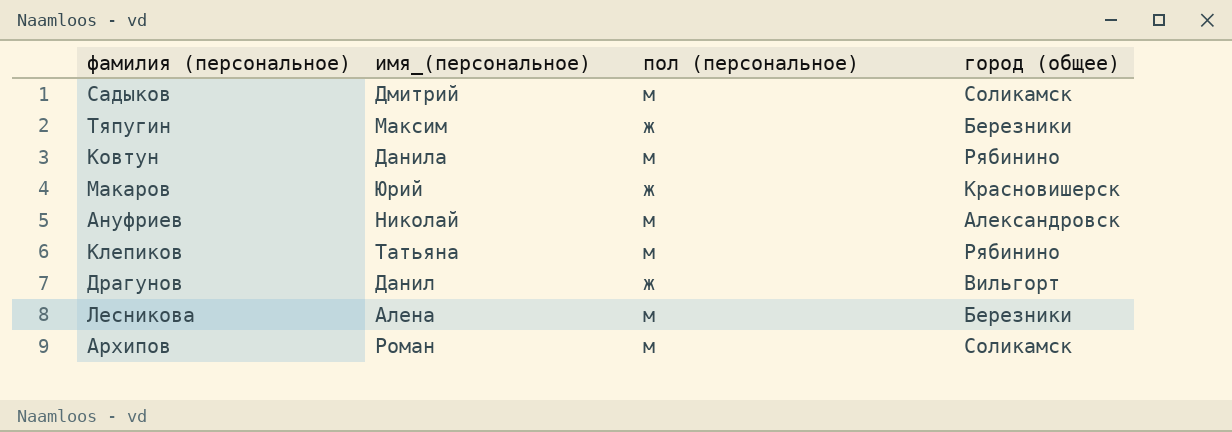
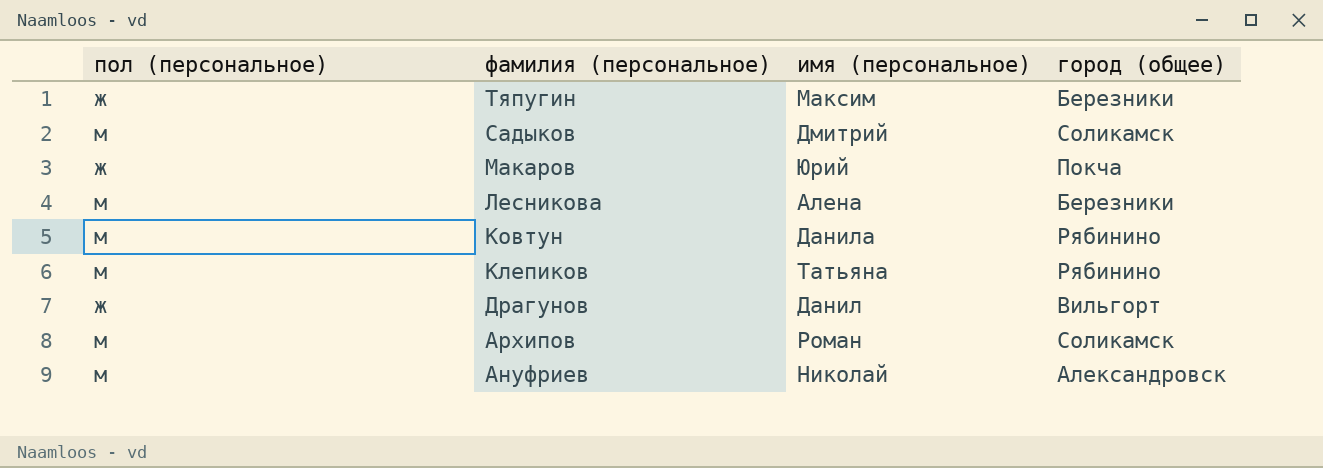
row order: none -> фамилия (персональное) descending
column пол (персональное) | position: 3 -> 1
column name: имя_(персональное) -> имя (персональное)
Макаров | город (общее): Красновишерск -> Покча

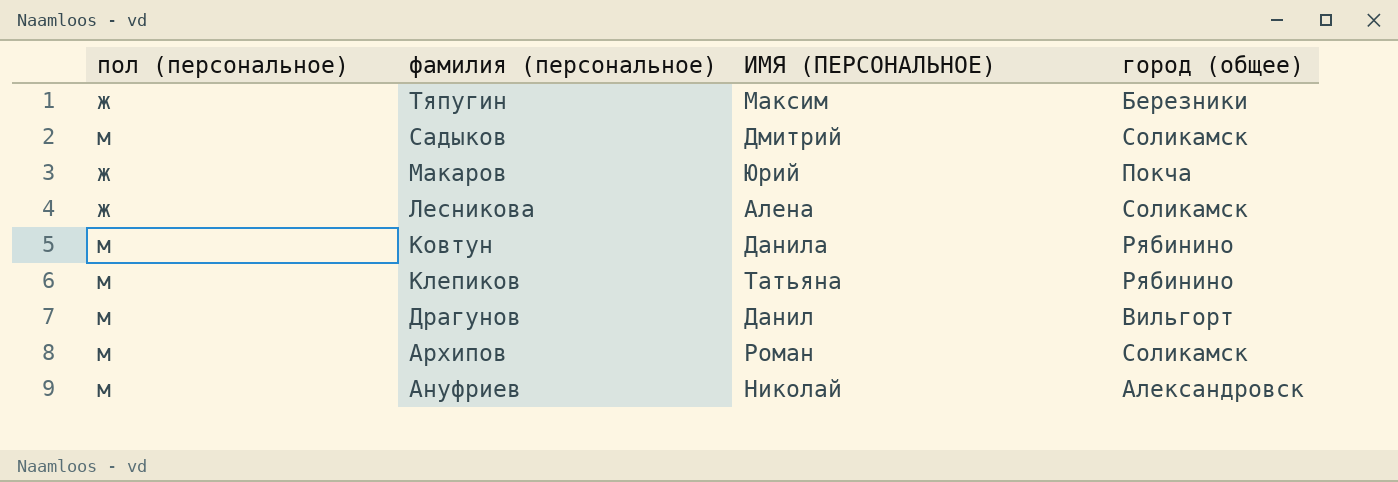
column name: имя (персональное) -> ИМЯ (ПЕРСОНАЛЬНОЕ)
Лесникова | пол (персональное): м -> ж
Лесникова | город (общее): Березники -> Соликамск
Драгунов | пол (персональное): ж -> м

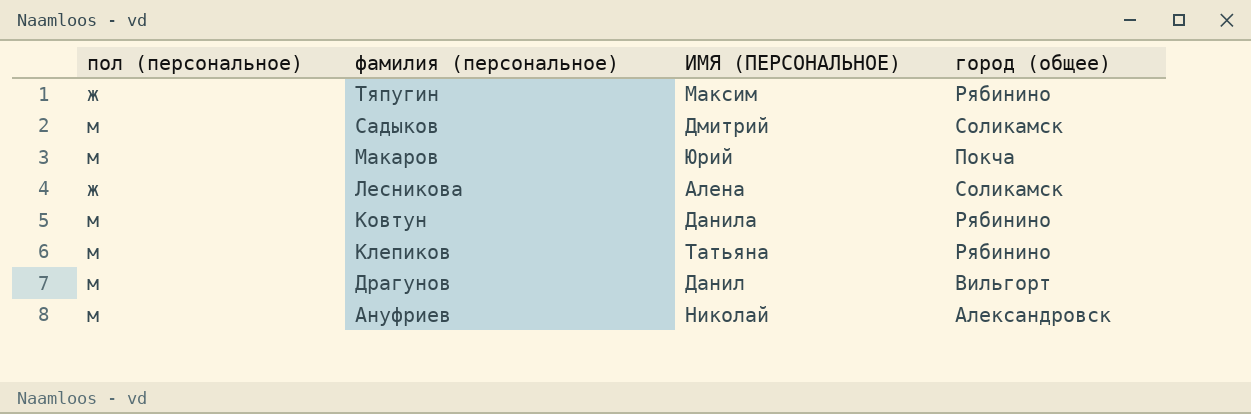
row Архипов: м | Роман | Соликамск -> none
Тяпугин | город (общее): Березники -> Рябинино
Макаров | пол (персональное): ж -> м

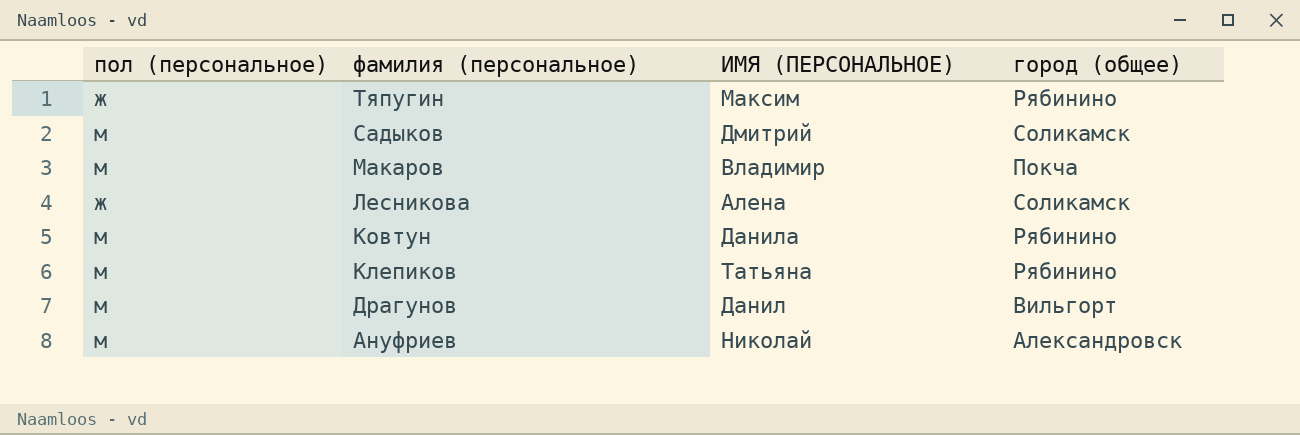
Макаров | ИМЯ (ПЕРСОНАЛЬНОЕ): Юрий -> Владимир

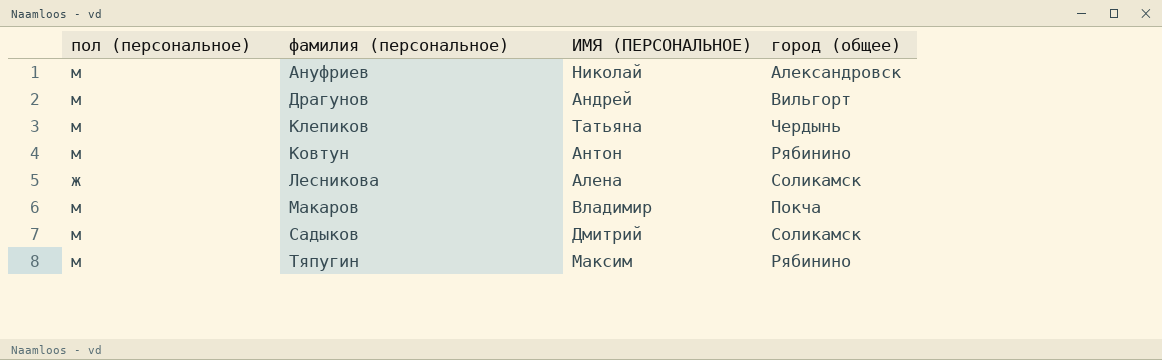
row order: фамилия (персональное) descending -> фамилия (персональное) ascending
Драгунов | ИМЯ (ПЕРСОНАЛЬНОЕ): Данил -> Андрей
Клепиков | город (общее): Рябинино -> Чердынь
Ковтун | ИМЯ (ПЕРСОНАЛЬНОЕ): Данила -> Антон
Тяпугин | пол (персональное): ж -> м

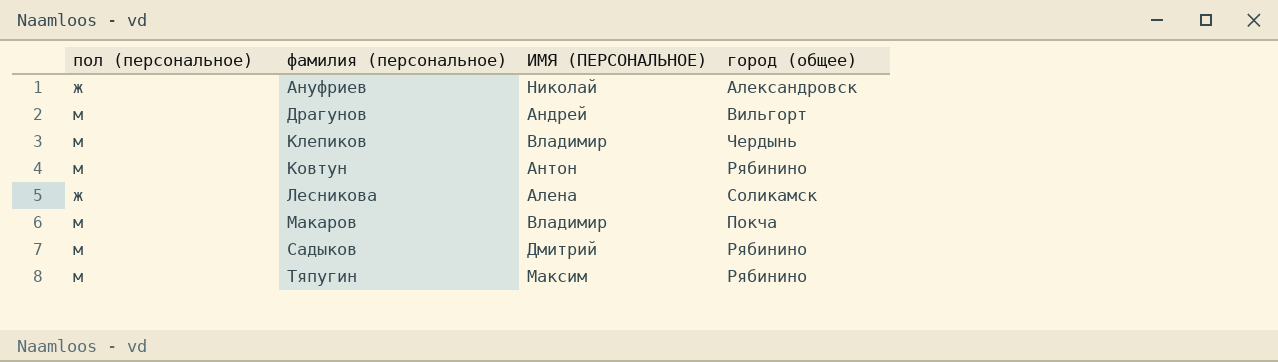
Ануфриев | пол (персональное): м -> ж
Клепиков | ИМЯ (ПЕРСОНАЛЬНОЕ): Татьяна -> Владимир
Садыков | город (общее): Соликамск -> Рябинино

